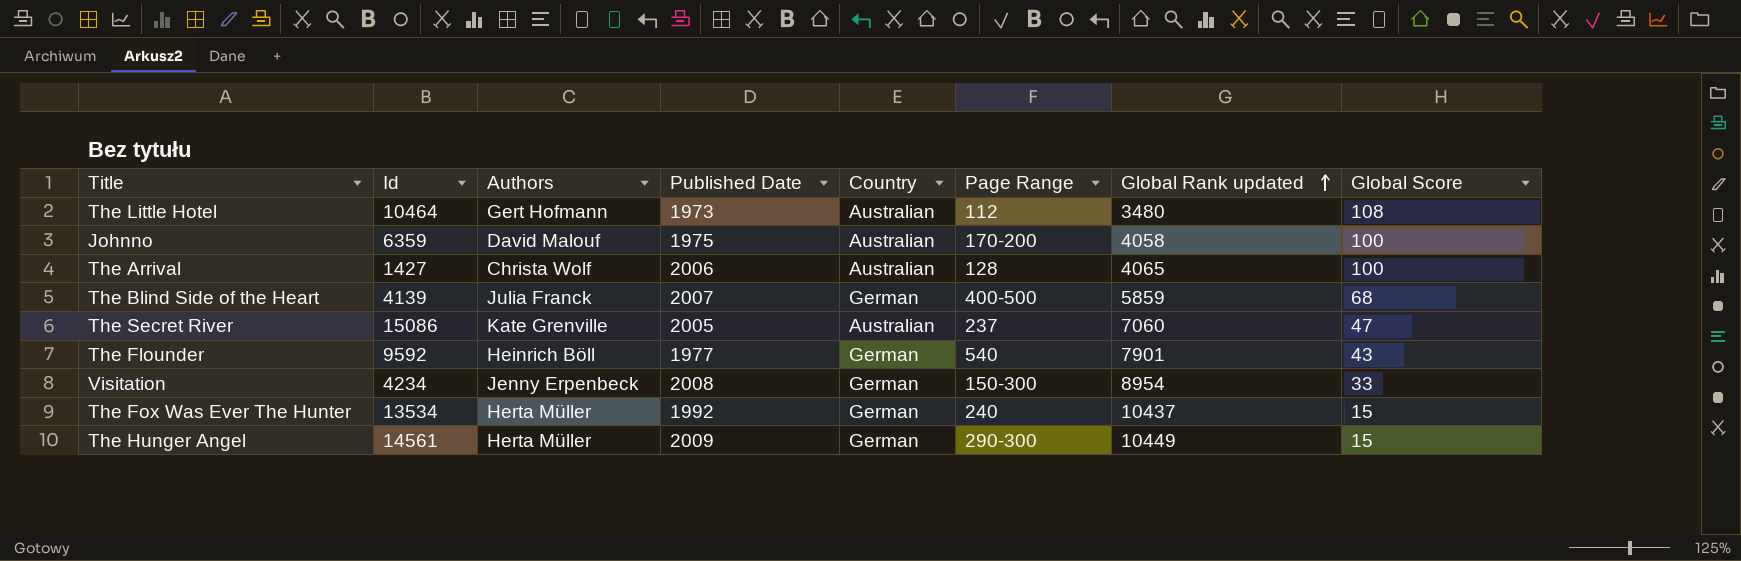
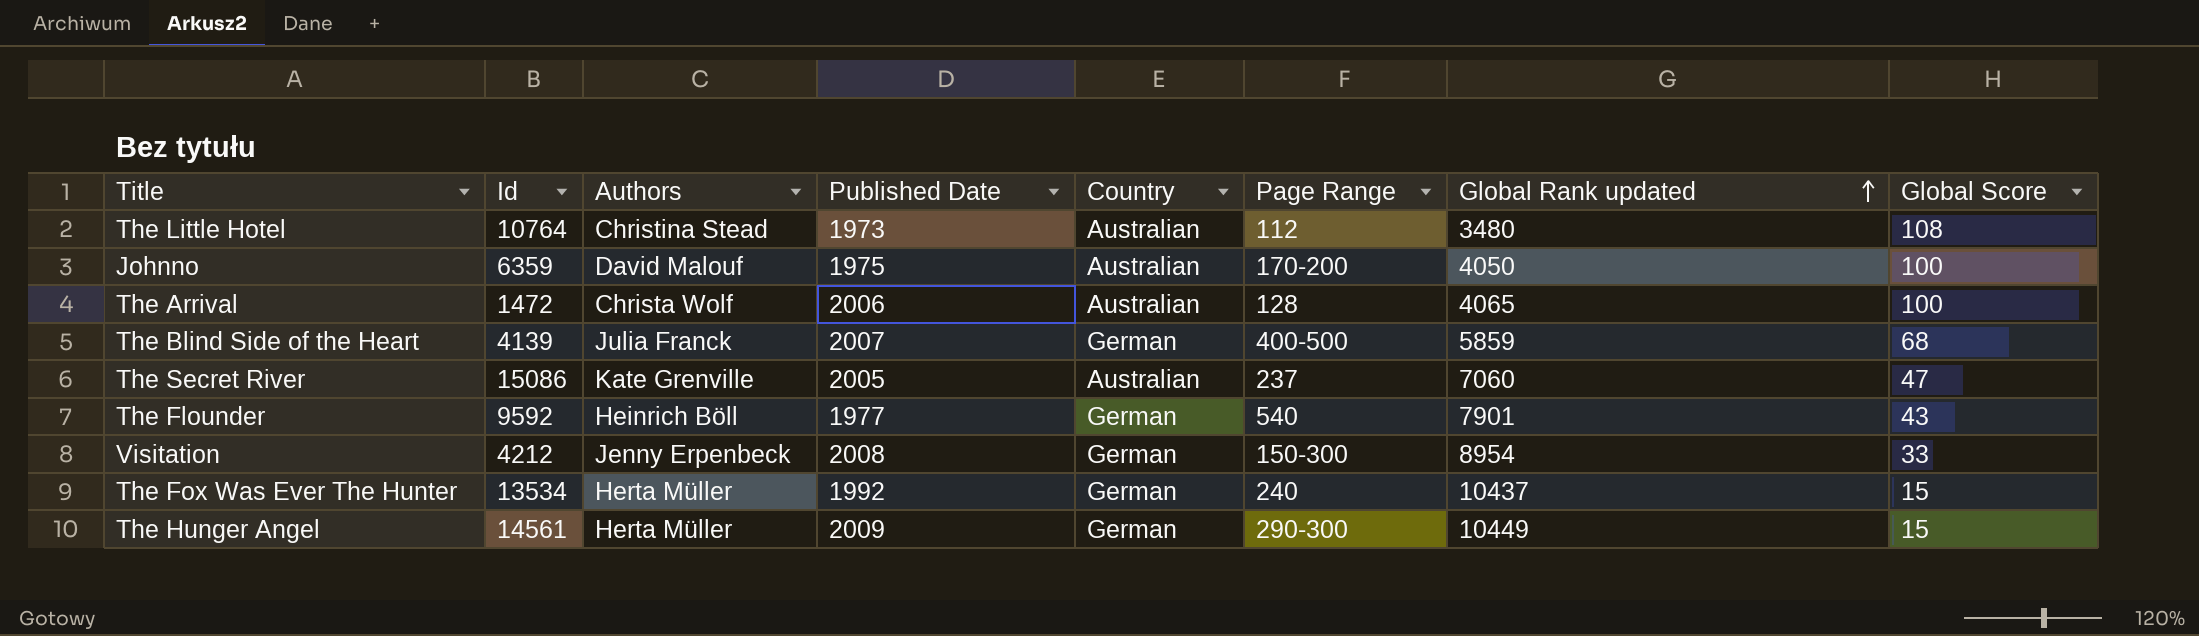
The Little Hotel | Id: 10464 -> 10764
The Little Hotel | Authors: Gert Hofmann -> Christina Stead
Johnno | Global Rank updated: 4058 -> 4050
The Arrival | Id: 1427 -> 1472
Visitation | Id: 4234 -> 4212

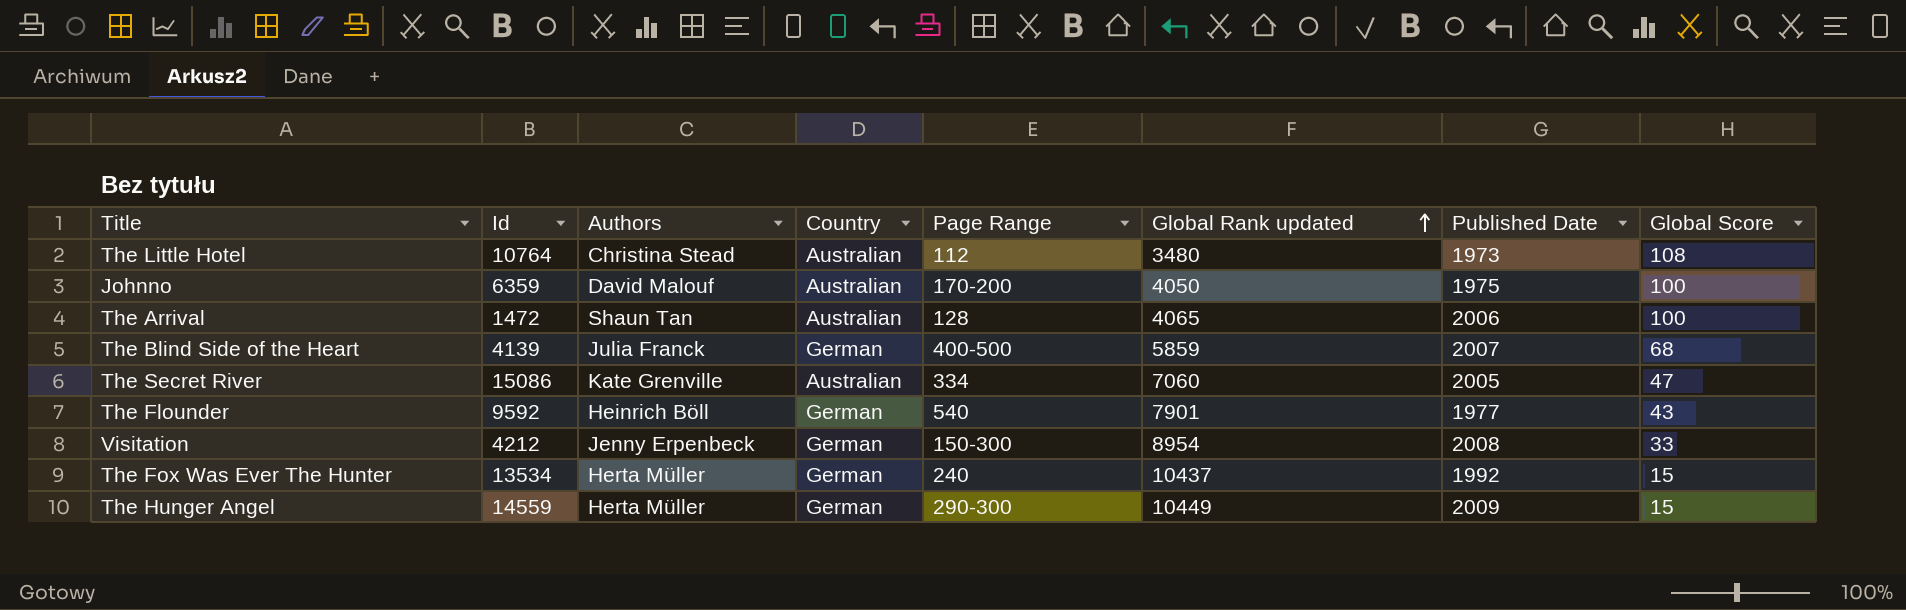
column Published Date | position: 4 -> 7
The Arrival | Authors: Christa Wolf -> Shaun Tan
The Secret River | Page Range: 237 -> 334
The Hunger Angel | Id: 14561 -> 14559

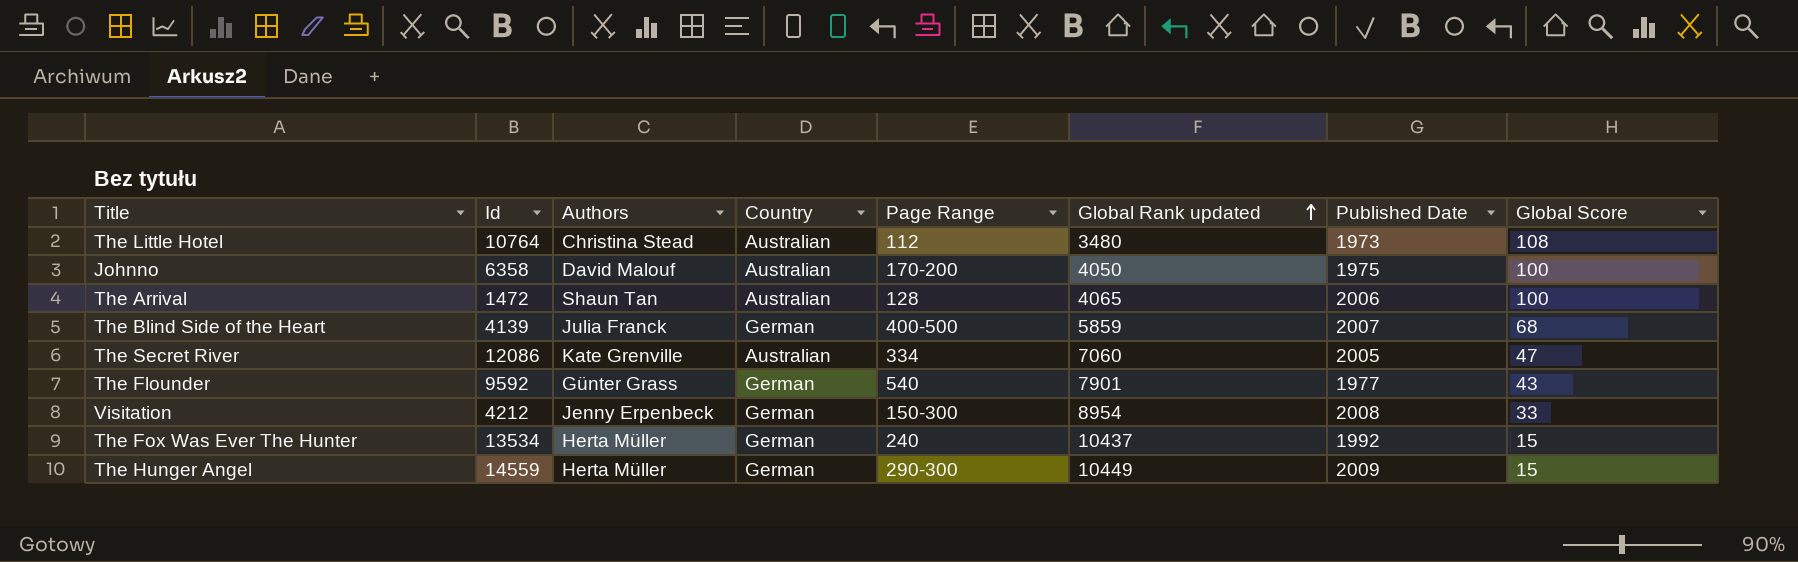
Johnno | Id: 6359 -> 6358
The Secret River | Id: 15086 -> 12086
The Flounder | Authors: Heinrich Böll -> Günter Grass

